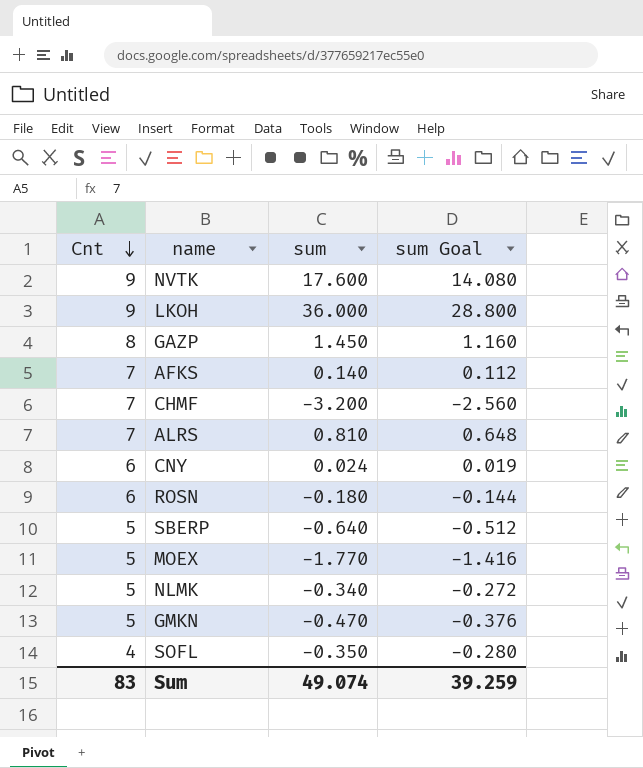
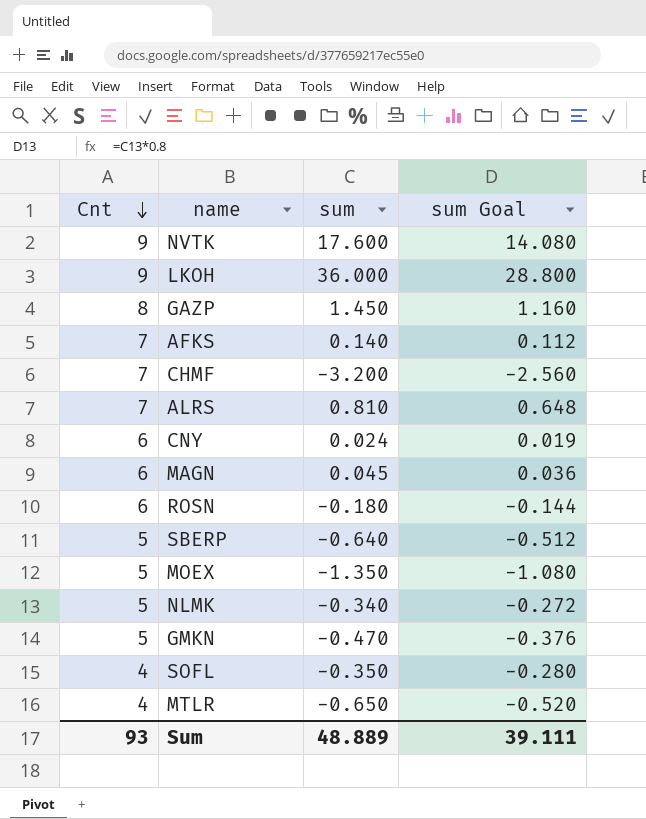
row MAGN: none -> 6 | 0.045 | 0.036
MOEX | sum: -1.770 -> -1.350
MOEX | sum Goal: -1.416 -> -1.080
row MTLR: none -> 4 | -0.650 | -0.520
Sum | Cnt: 83 -> 93
Sum | sum: 49.074 -> 48.889
Sum | sum Goal: 39.259 -> 39.111

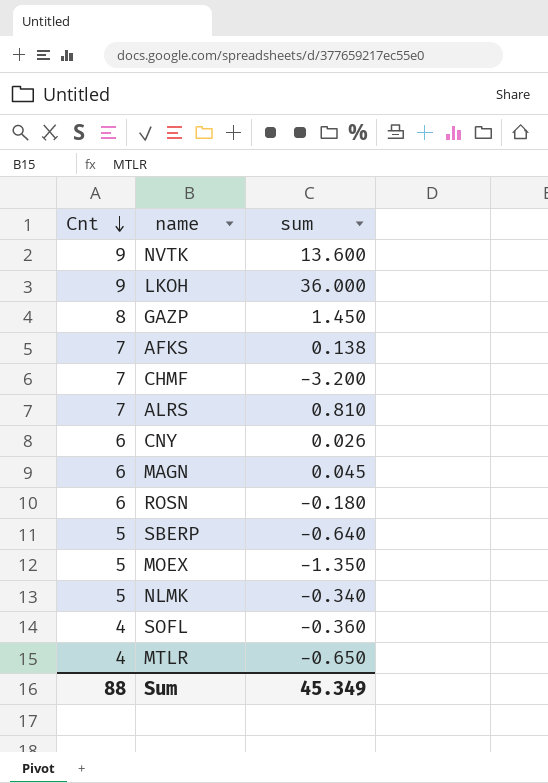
column sum Goal | formula: [sum] * 0.8 -> none
row GMKN: 5 | -0.470 | -0.376 -> none
NVTK | sum: 17.600 -> 13.600
AFKS | sum: 0.140 -> 0.138
CNY | sum: 0.024 -> 0.026
SOFL | sum: -0.350 -> -0.360
Sum | Cnt: 93 -> 88
Sum | sum: 48.889 -> 45.349

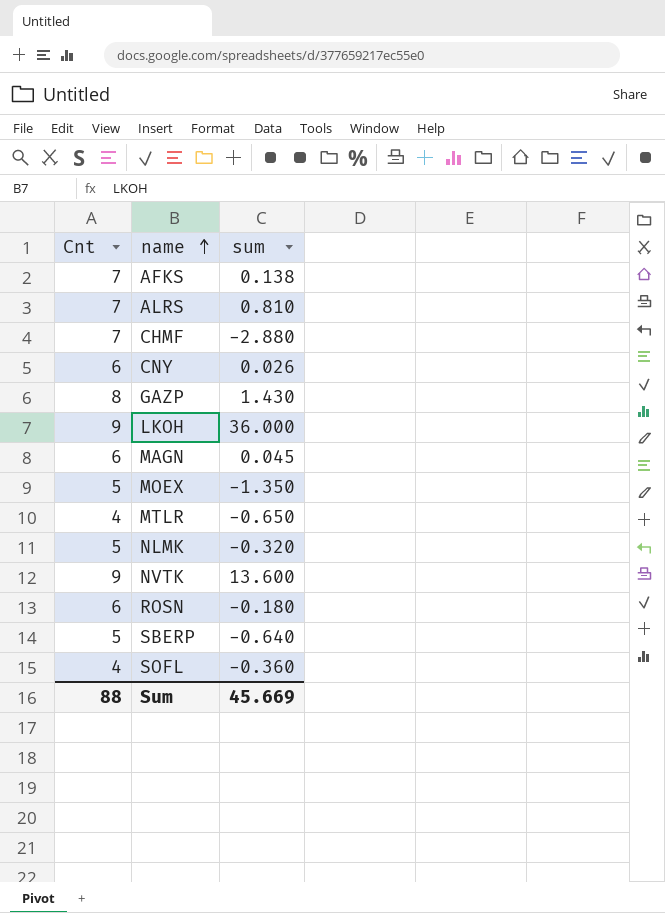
row order: Cnt descending -> name ascending
CHMF | sum: -3.200 -> -2.880
GAZP | sum: 1.450 -> 1.430
NLMK | sum: -0.340 -> -0.320
Sum | sum: 45.349 -> 45.669

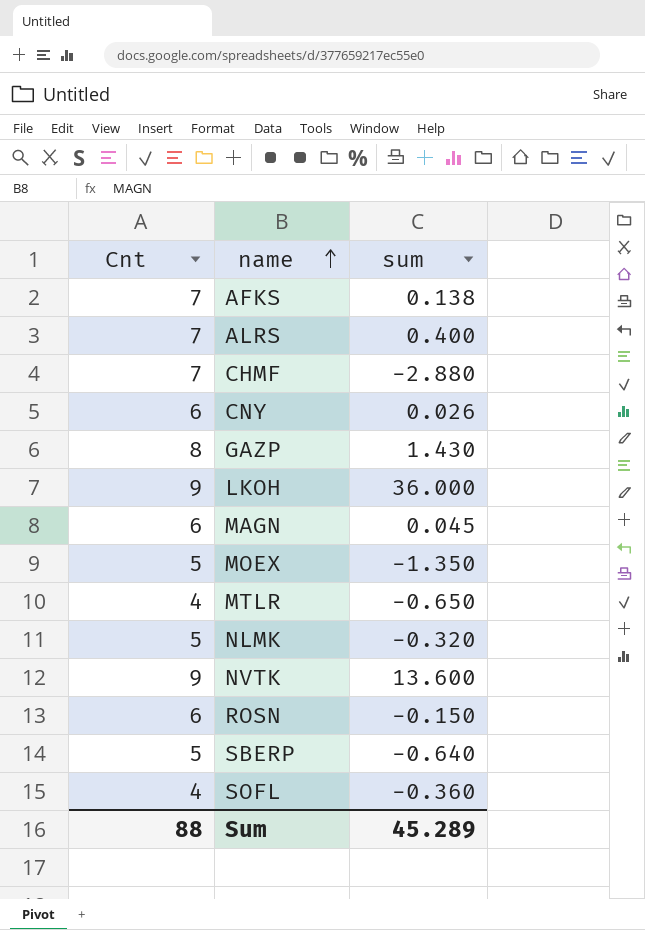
ALRS | sum: 0.810 -> 0.400
ROSN | sum: -0.180 -> -0.150
Sum | sum: 45.669 -> 45.289

